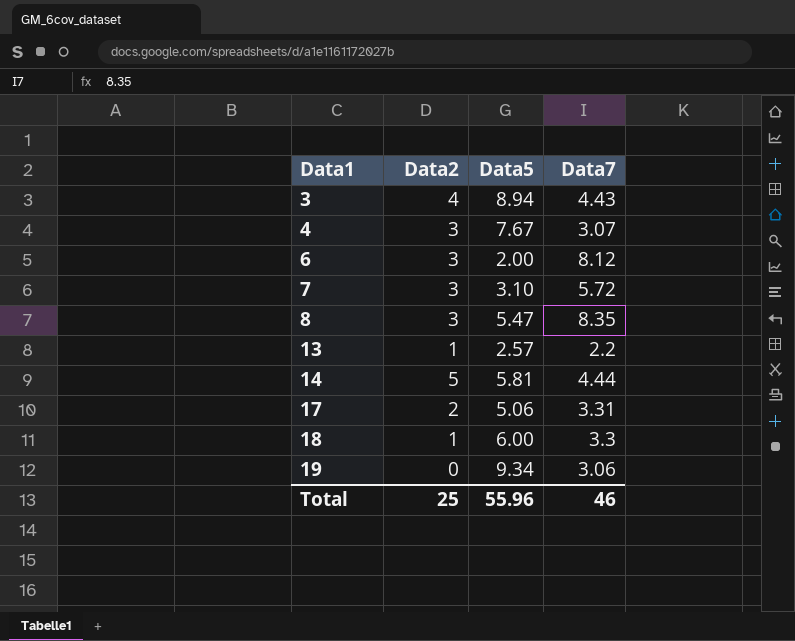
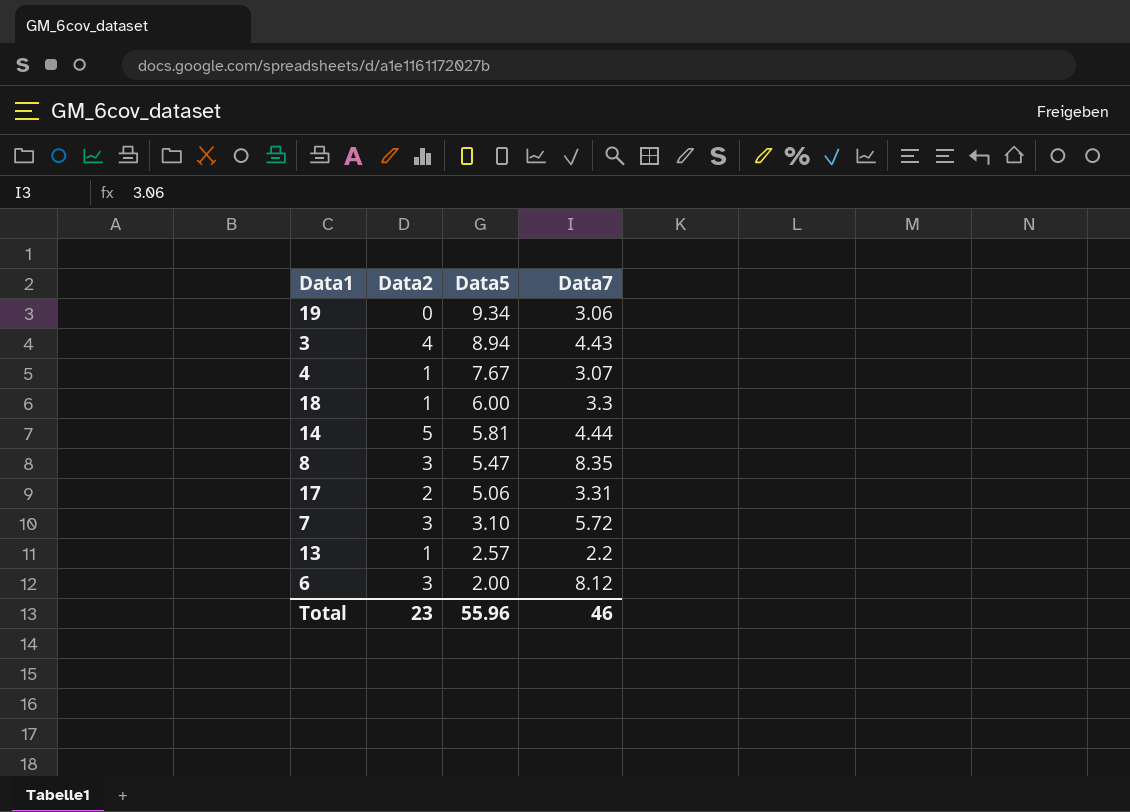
row order: Data1 ascending -> Data5 descending
4 | Data2: 3 -> 1
Total | Data2: 25 -> 23

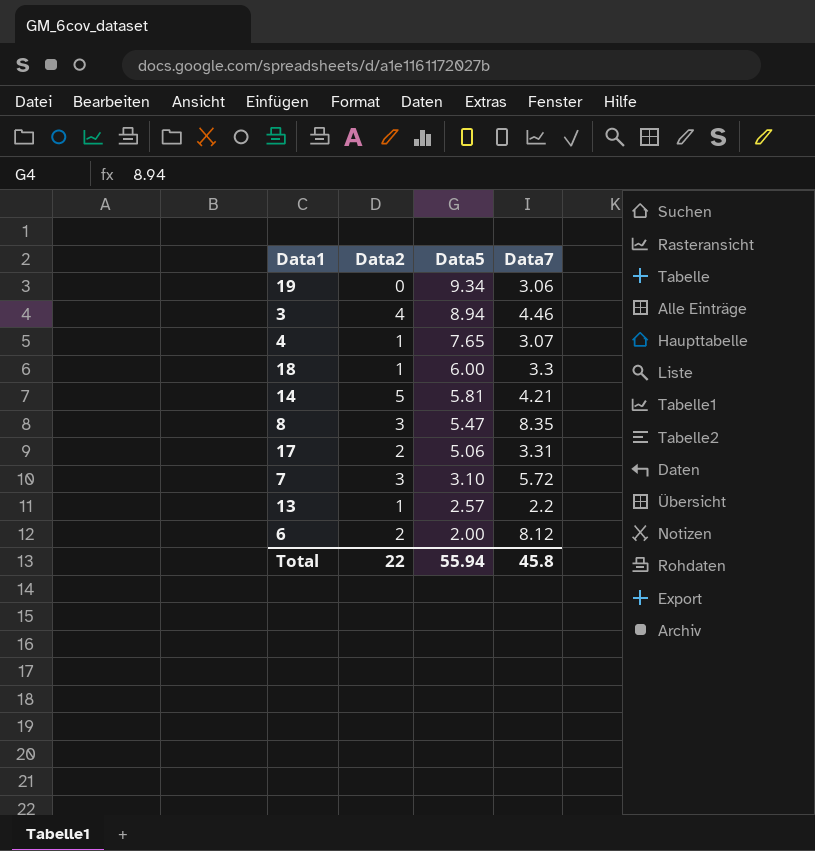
3 | Data7: 4.43 -> 4.46
4 | Data5: 7.67 -> 7.65
14 | Data7: 4.44 -> 4.21
6 | Data2: 3 -> 2
Total | Data2: 23 -> 22
Total | Data5: 55.96 -> 55.94
Total | Data7: 46 -> 45.8

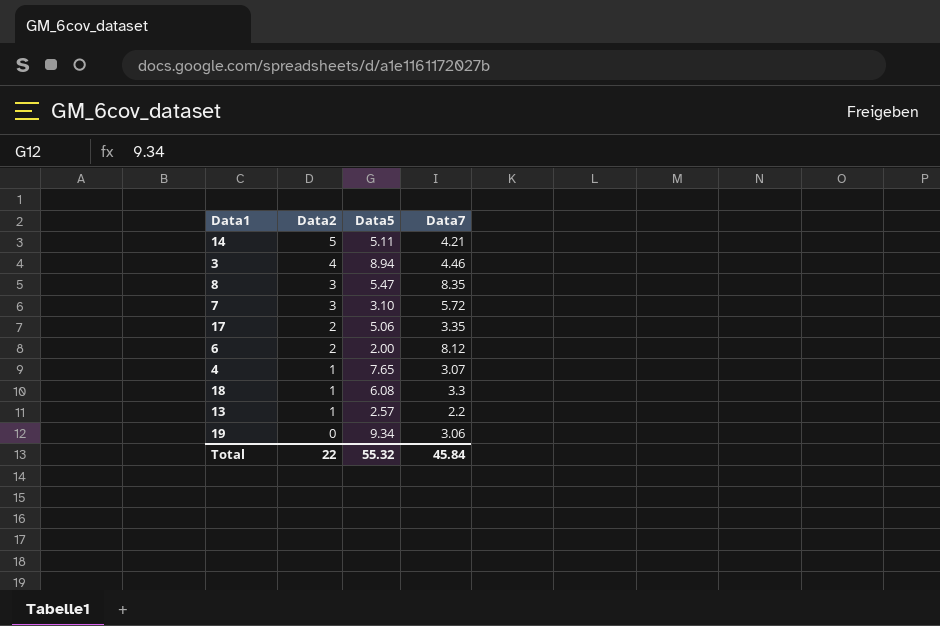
row order: Data5 descending -> Data2 descending
14 | Data5: 5.81 -> 5.11
17 | Data7: 3.31 -> 3.35
18 | Data5: 6.00 -> 6.08
Total | Data5: 55.94 -> 55.32
Total | Data7: 45.8 -> 45.84

